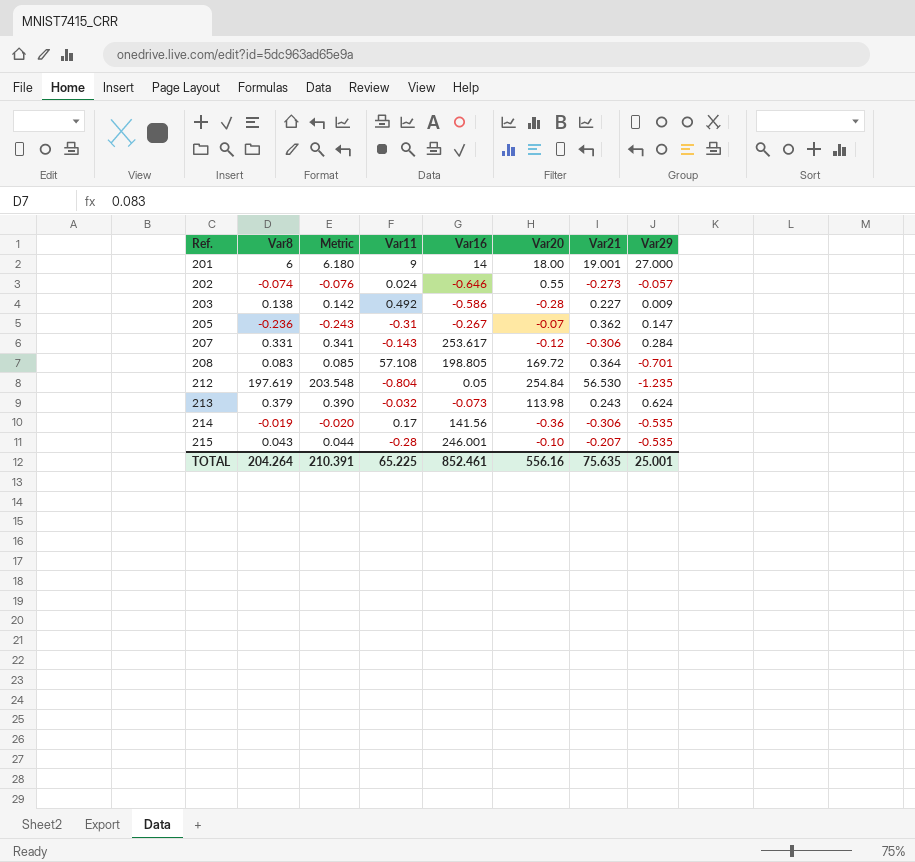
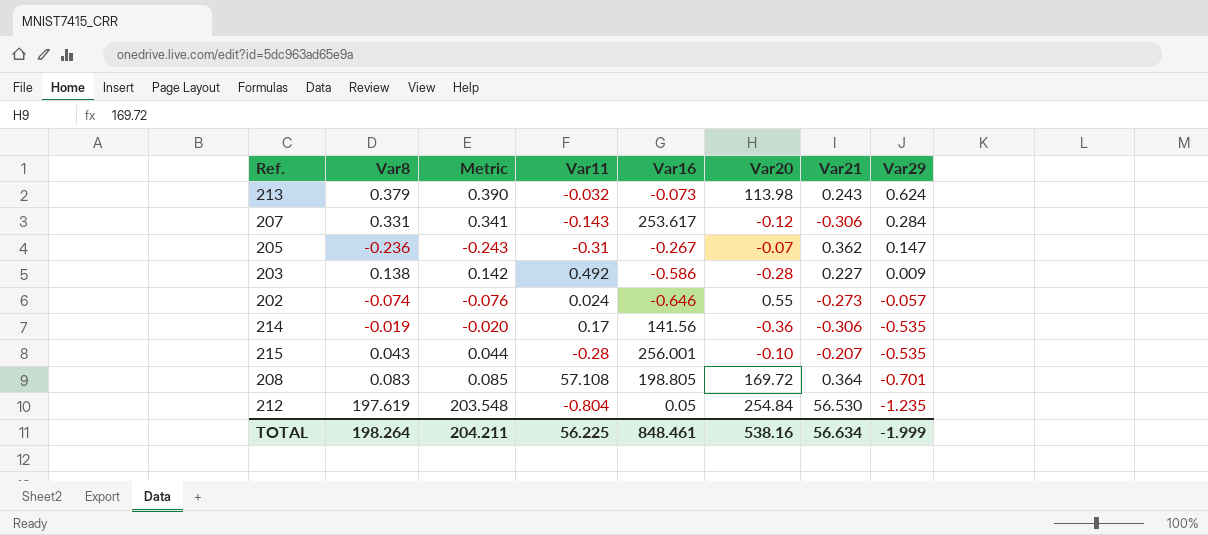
row order: Ref. ascending -> Var29 descending
row 201: 6 | 6.180 | 9 | 14 | 18.00 | 19.001 | 27.000 -> none
215 | Var16: 246.001 -> 256.001
TOTAL | Var8: 204.264 -> 198.264
TOTAL | Metric: 210.391 -> 204.211
TOTAL | Var11: 65.225 -> 56.225
TOTAL | Var16: 852.461 -> 848.461
TOTAL | Var20: 556.16 -> 538.16
TOTAL | Var21: 75.635 -> 56.634
TOTAL | Var29: 25.001 -> -1.999

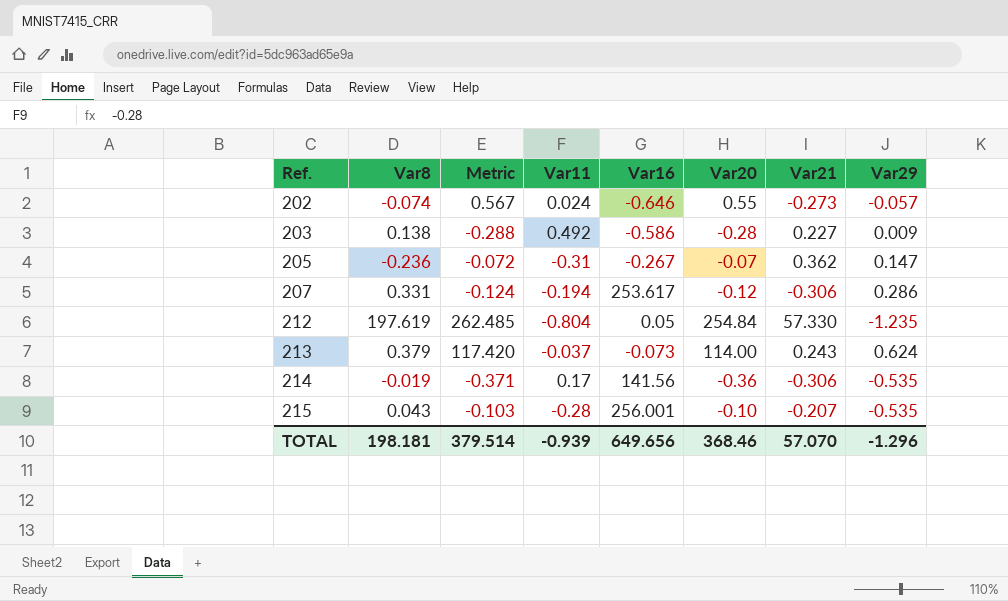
row order: Var29 descending -> Ref. ascending
column Metric | formula: [Var8] * 1.03 -> [Var20] * 1.03
row 208: 0.083 | 0.085 | 57.108 | 198.805 | 169.72 | 0.364 | -0.701 -> none
207 | Var11: -0.143 -> -0.194
207 | Var29: 0.284 -> 0.286
212 | Var21: 56.530 -> 57.330
213 | Var11: -0.032 -> -0.037
213 | Var20: 113.98 -> 114.00
TOTAL | Var8: 198.264 -> 198.181
TOTAL | Metric: 204.211 -> 379.514
TOTAL | Var11: 56.225 -> -0.939
TOTAL | Var16: 848.461 -> 649.656
TOTAL | Var20: 538.16 -> 368.46
TOTAL | Var21: 56.634 -> 57.070
TOTAL | Var29: -1.999 -> -1.296

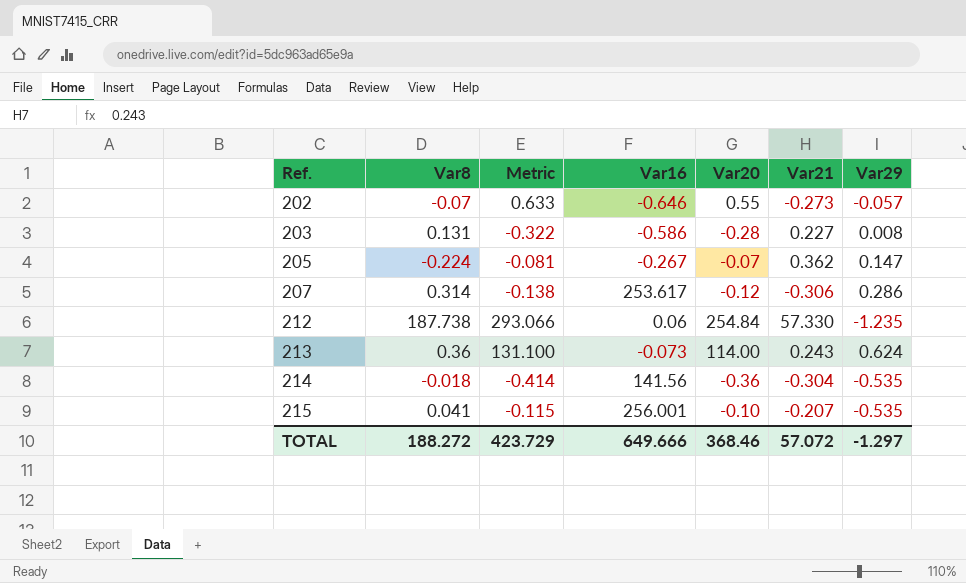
column Var11 | position: 4 -> none
column Metric | formula: [Var20] * 1.03 -> [Var20] * 1.15
202 | Var8: -0.074 -> -0.07
203 | Var8: 0.138 -> 0.131
203 | Var29: 0.009 -> 0.008
205 | Var8: -0.236 -> -0.224
207 | Var8: 0.331 -> 0.314
212 | Var8: 197.619 -> 187.738
212 | Var16: 0.05 -> 0.06
213 | Var8: 0.379 -> 0.36
214 | Var8: -0.019 -> -0.018
214 | Var21: -0.306 -> -0.304
215 | Var8: 0.043 -> 0.041
TOTAL | Var8: 198.181 -> 188.272
TOTAL | Metric: 379.514 -> 423.729
TOTAL | Var16: 649.656 -> 649.666
TOTAL | Var21: 57.070 -> 57.072
TOTAL | Var29: -1.296 -> -1.297

